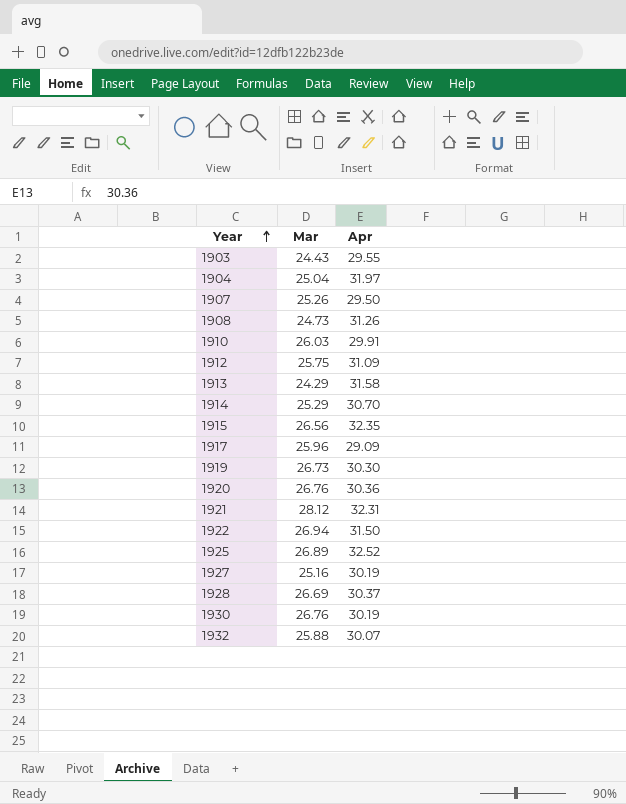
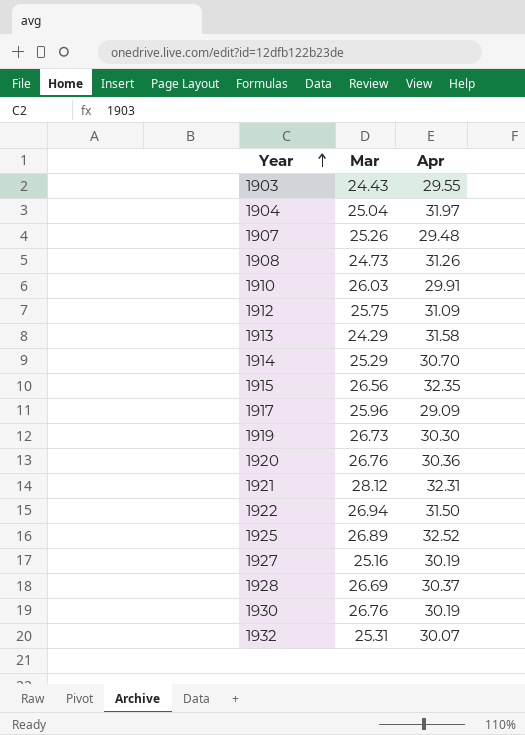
1907 | Apr: 29.50 -> 29.48
1932 | Mar: 25.88 -> 25.31

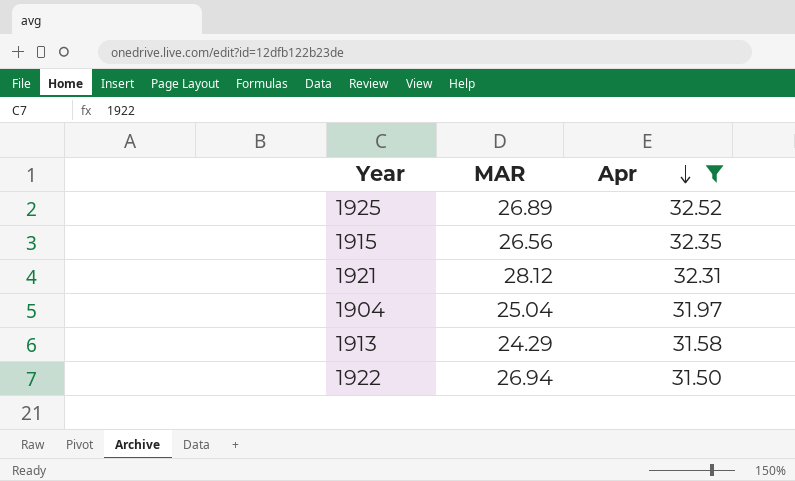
filter: none -> Apr >= 31.50
row order: Year ascending -> Apr descending
column name: Mar -> MAR

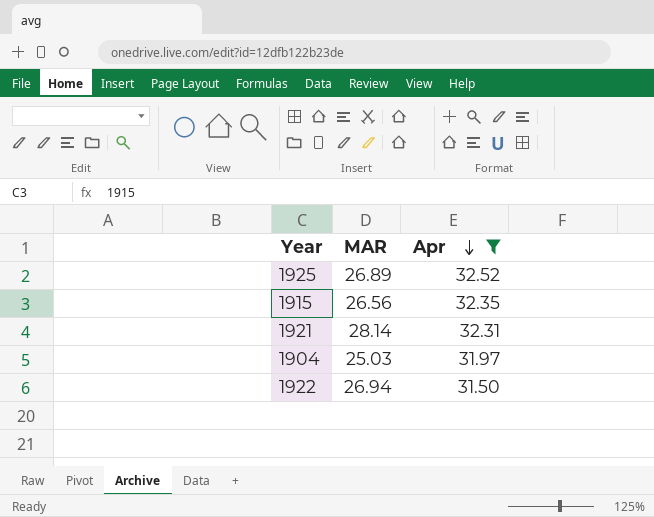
row 1913: 24.29 | 31.58 -> none
1921 | MAR: 28.12 -> 28.14
1904 | MAR: 25.04 -> 25.03

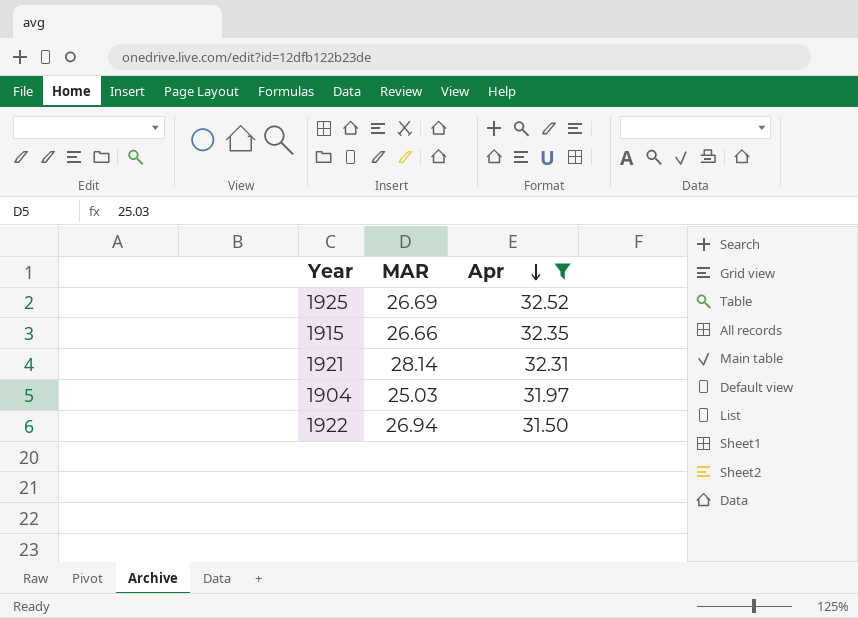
1925 | MAR: 26.89 -> 26.69
1915 | MAR: 26.56 -> 26.66

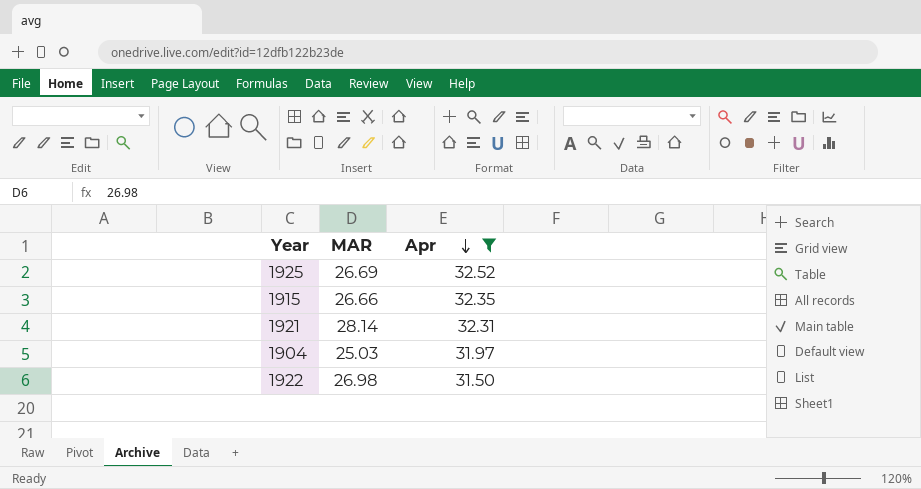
1922 | MAR: 26.94 -> 26.98

